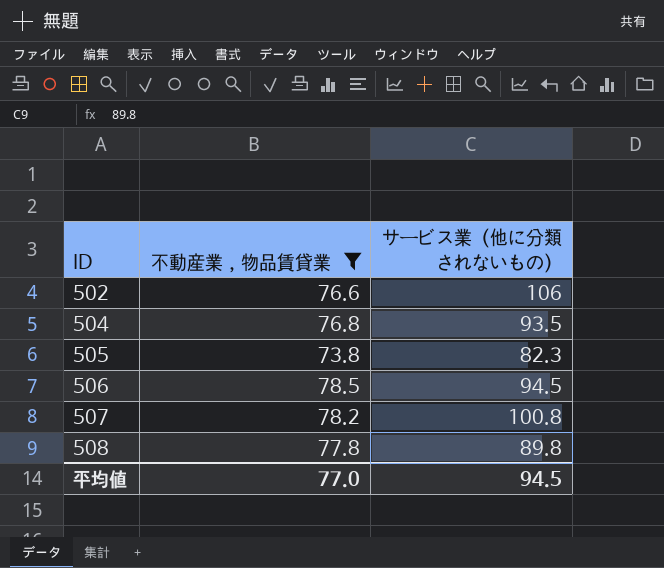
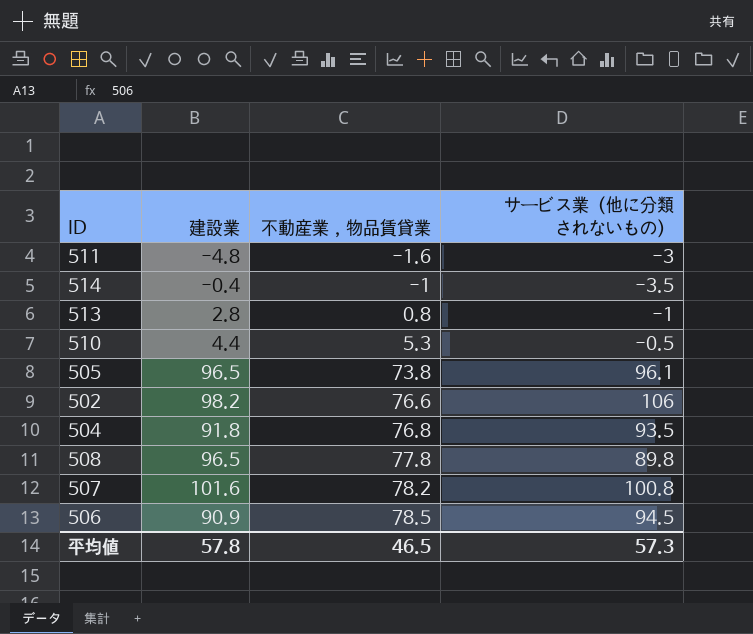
filter: 不動産業，物品賃貸業 >= 73.8 -> none
row order: ID ascending -> 不動産業，物品賃貸業 ascending
column 建設業 | position: none -> 2
505 | サービス業（他に分類されないもの）: 82.3 -> 96.1
平均値 | 不動産業，物品賃貸業: 77.0 -> 46.5
平均値 | サービス業（他に分類されないもの）: 94.5 -> 57.3

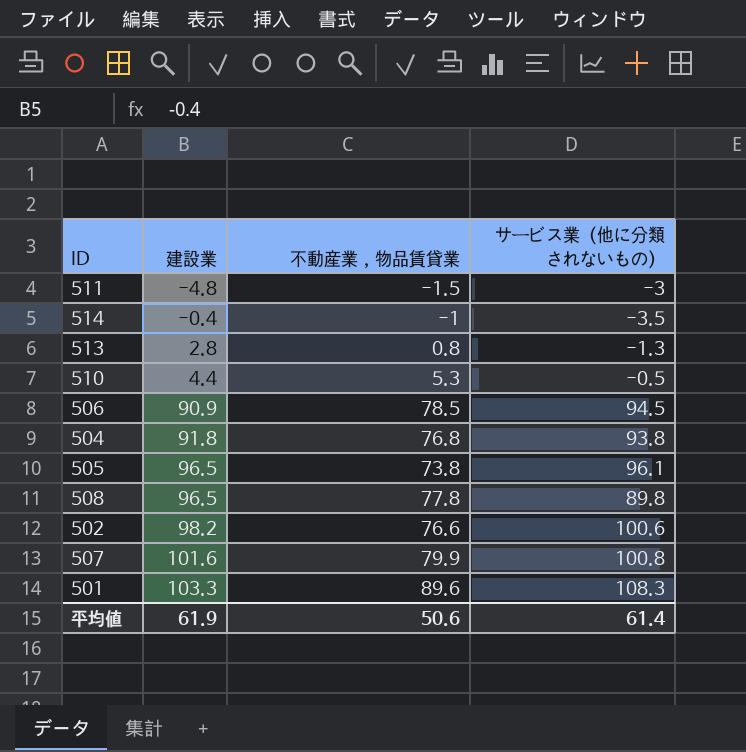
row order: 不動産業，物品賃貸業 ascending -> 建設業 ascending
511 | 不動産業，物品賃貸業: -1.6 -> -1.5
513 | サービス業（他に分類されないもの）: -1 -> -1.3
504 | サービス業（他に分類されないもの）: 93.5 -> 93.8
502 | サービス業（他に分類されないもの）: 106 -> 100.6
507 | 不動産業，物品賃貸業: 78.2 -> 79.9
row 501: none -> 103.3 | 89.6 | 108.3
平均値 | 建設業: 57.8 -> 61.9
平均値 | 不動産業，物品賃貸業: 46.5 -> 50.6
平均値 | サービス業（他に分類されないもの）: 57.3 -> 61.4

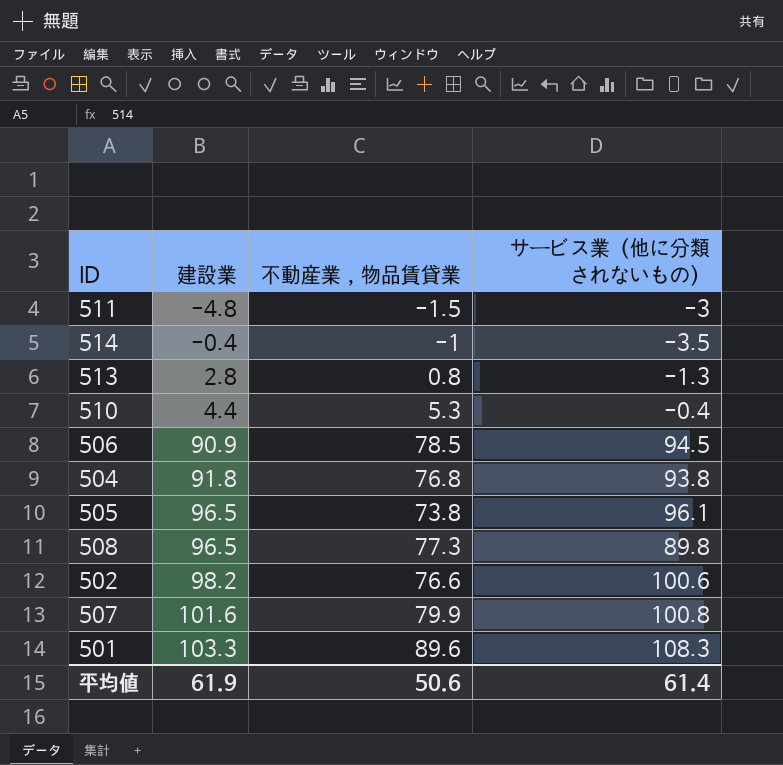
510 | サービス業（他に分類されないもの）: -0.5 -> -0.4
508 | 不動産業，物品賃貸業: 77.8 -> 77.3

